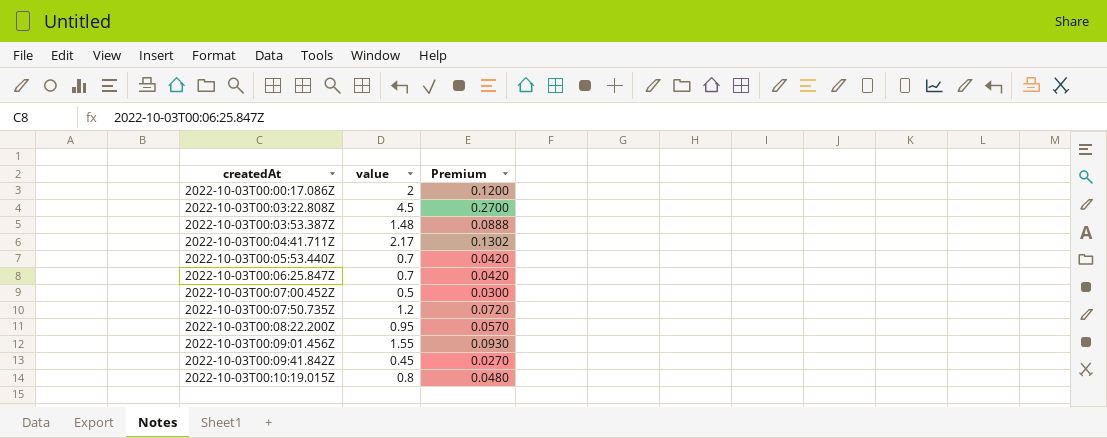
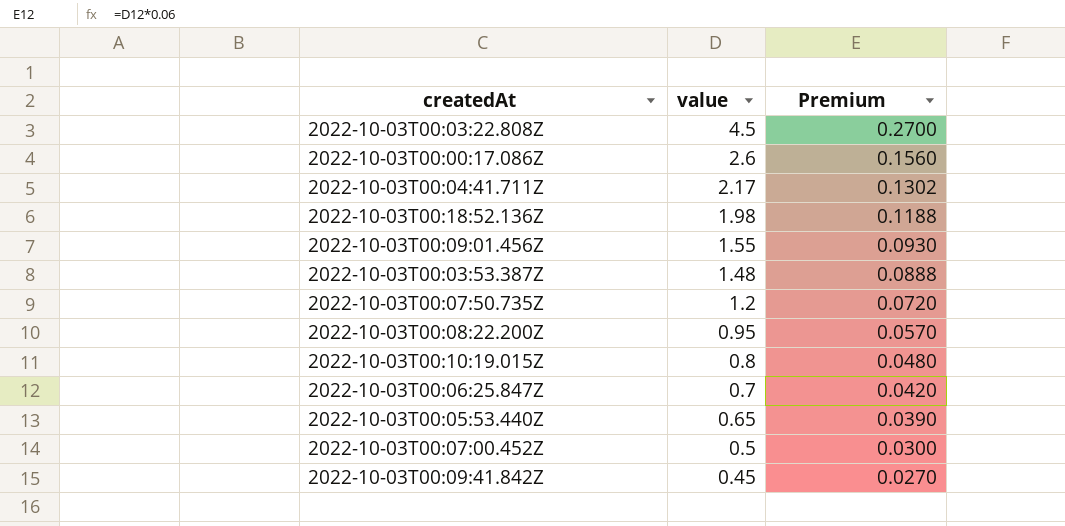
row order: createdAt ascending -> value descending
2022-10-03T00:00:17.086Z | value: 2 -> 2.6
2022-10-03T00:00:17.086Z | Premium: 0.1200 -> 0.1560
row 2022-10-03T00:18:52.136Z: none -> 1.98 | 0.1188
2022-10-03T00:05:53.440Z | value: 0.7 -> 0.65
2022-10-03T00:05:53.440Z | Premium: 0.0420 -> 0.0390

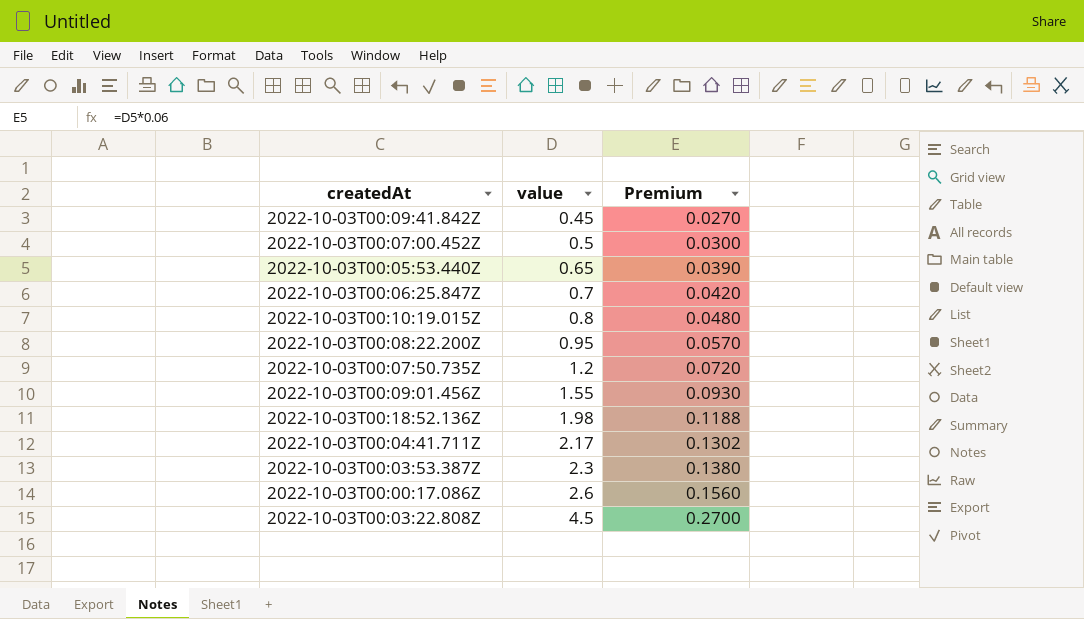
row order: value descending -> value ascending
2022-10-03T00:03:53.387Z | value: 1.48 -> 2.3
2022-10-03T00:03:53.387Z | Premium: 0.0888 -> 0.1380

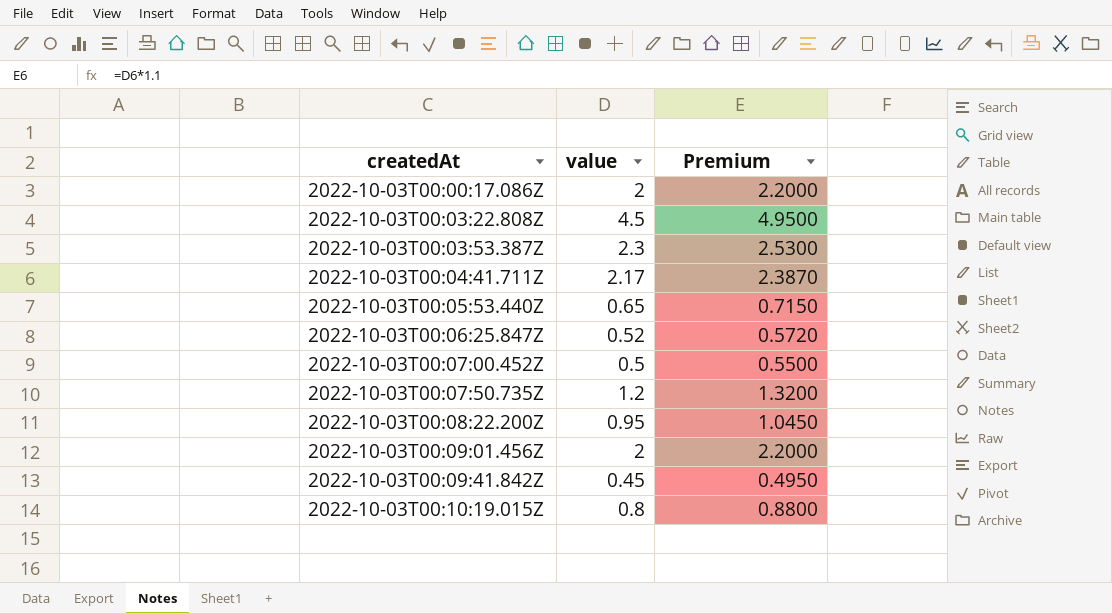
row order: value ascending -> createdAt ascending
column Premium | formula: [value] * 0.06 -> [value] * 1.1
row 2022-10-03T00:18:52.136Z: 1.98 | 0.1188 -> none
2022-10-03T00:00:17.086Z | value: 2.6 -> 2
2022-10-03T00:06:25.847Z | value: 0.7 -> 0.52
2022-10-03T00:09:01.456Z | value: 1.55 -> 2

